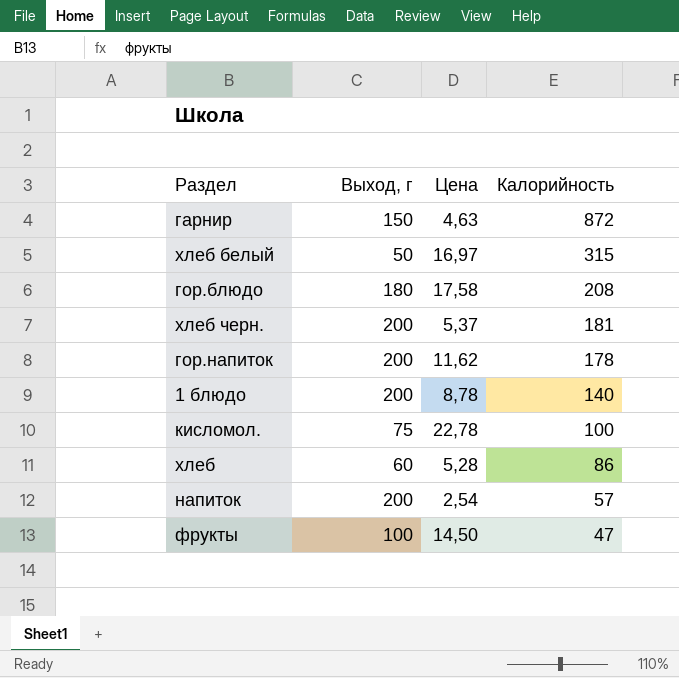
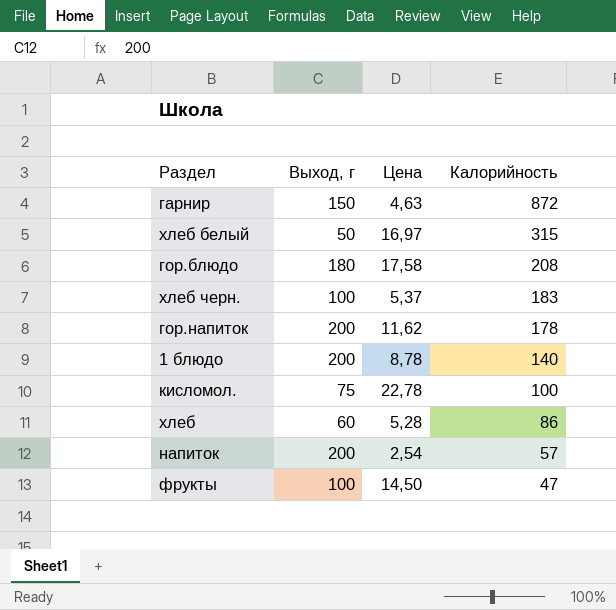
хлеб черн. | Выход, г: 200 -> 100
хлеб черн. | Калорийность: 181 -> 183

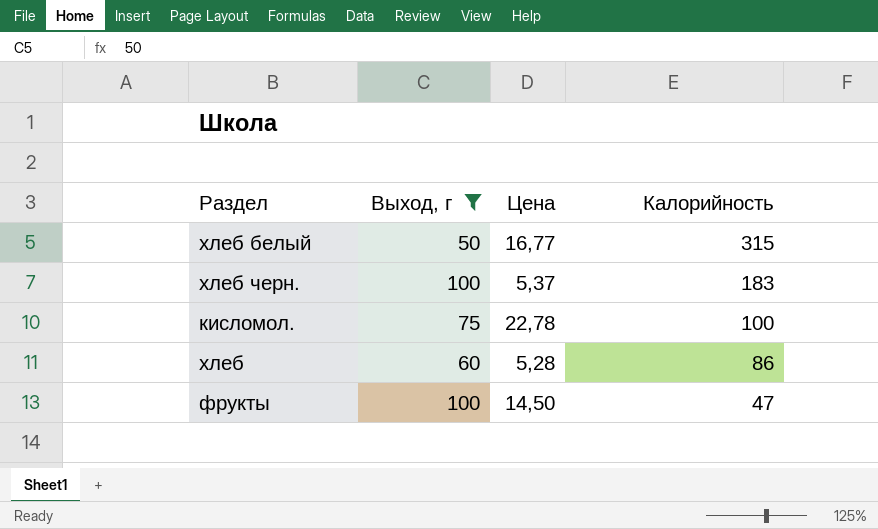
filter: none -> Выход, г <= 100
хлеб белый | Цена: 16,97 -> 16,77

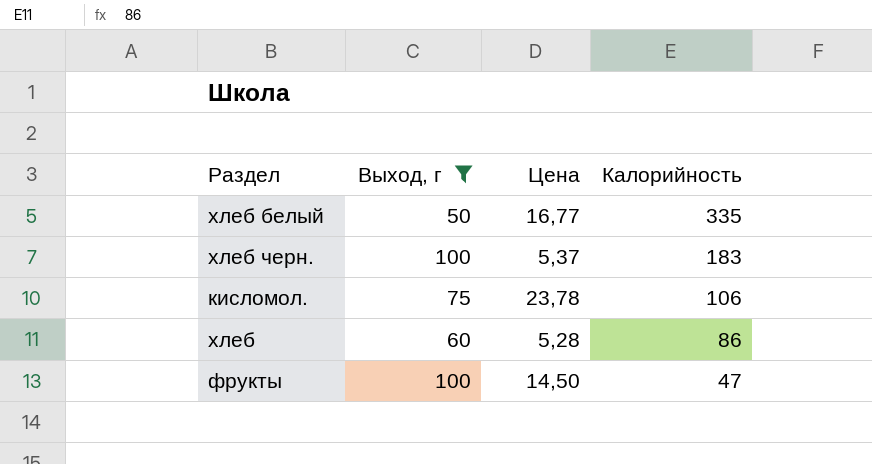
хлеб белый | Калорийность: 315 -> 335
кисломол. | Цена: 22,78 -> 23,78
кисломол. | Калорийность: 100 -> 106

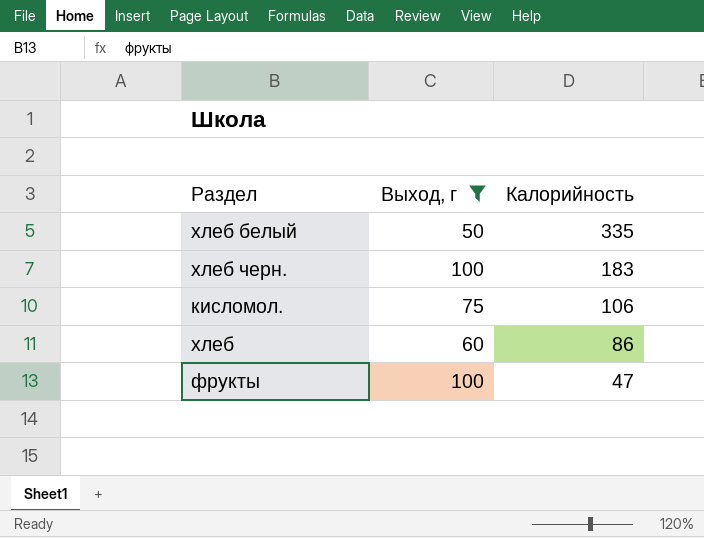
column Цена | position: 3 -> none

